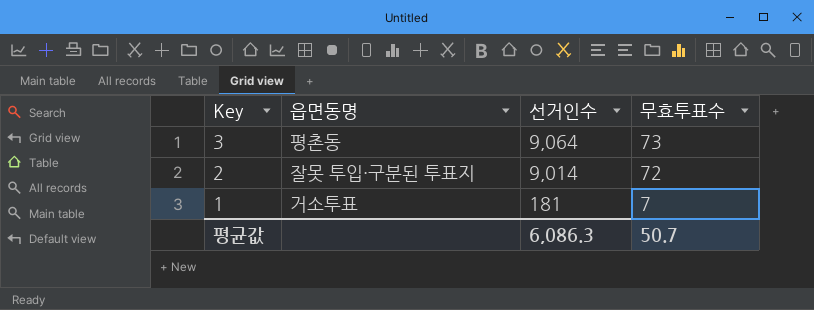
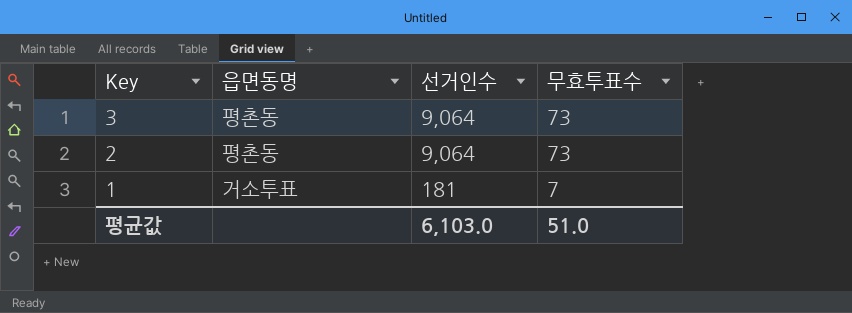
2 | 읍면동명: 잘못 투입·구분된 투표지 -> 평촌동
2 | 선거인수: 9,014 -> 9,064
2 | 무효투표수: 72 -> 73
평균값 | 선거인수: 6,086.3 -> 6,103.0
평균값 | 무효투표수: 50.7 -> 51.0

